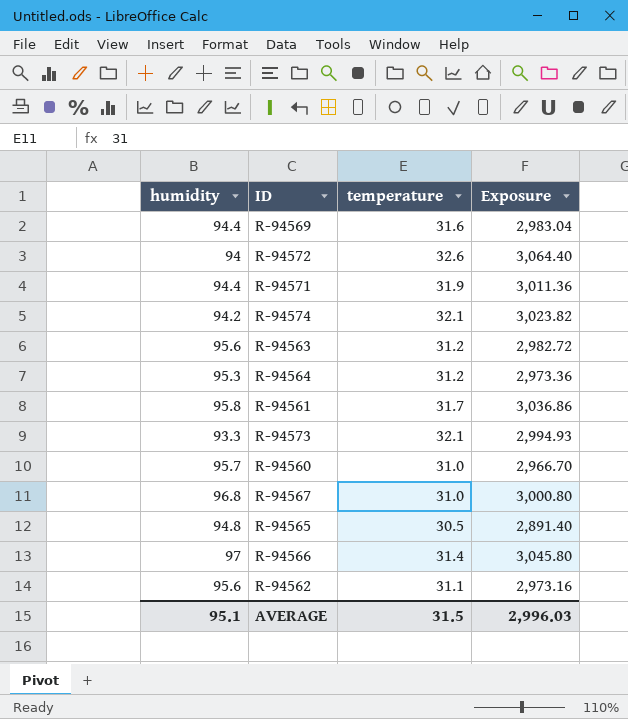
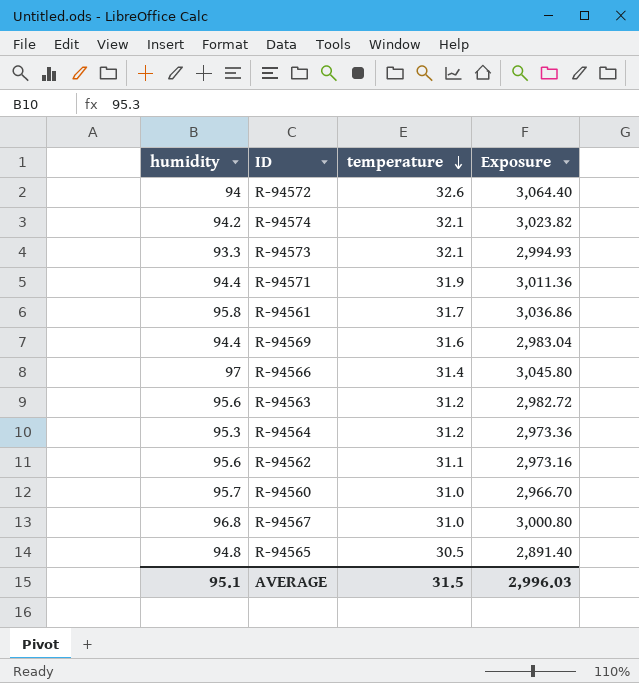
row order: none -> temperature descending

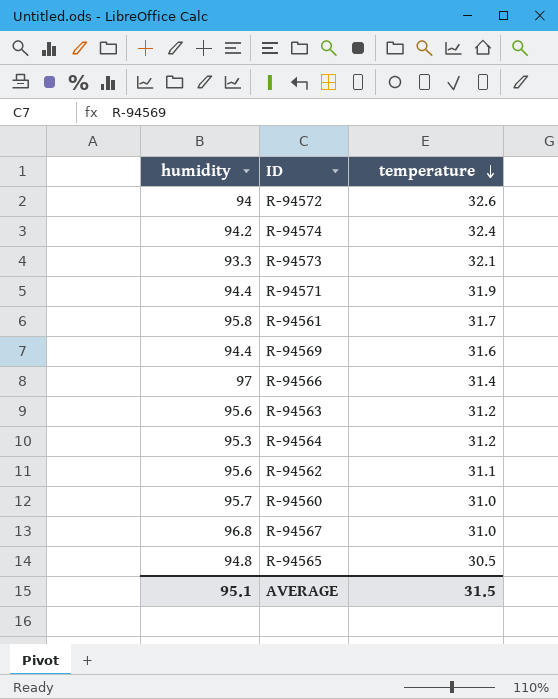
column Exposure | formula: [humidity] * [temperature] -> none
R-94574 | temperature: 32.1 -> 32.4

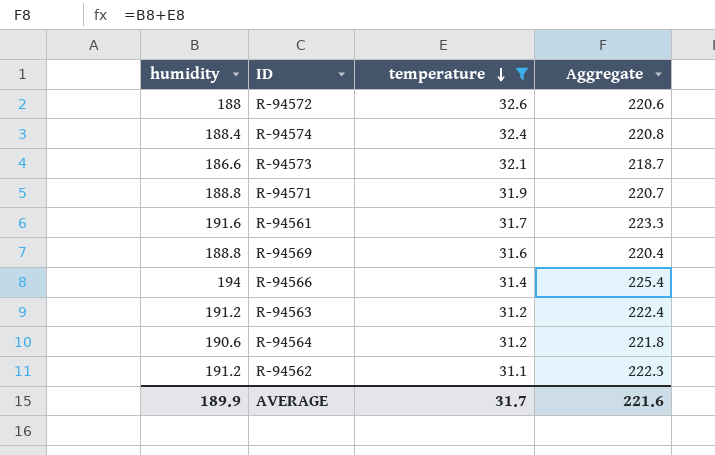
filter: none -> temperature >= 31.1
column Aggregate | formula: none -> [humidity] + [temperature]
R-94572 | humidity: 94 -> 188
R-94574 | humidity: 94.2 -> 188.4
R-94573 | humidity: 93.3 -> 186.6
R-94571 | humidity: 94.4 -> 188.8
R-94561 | humidity: 95.8 -> 191.6
R-94569 | humidity: 94.4 -> 188.8
R-94566 | humidity: 97 -> 194
R-94563 | humidity: 95.6 -> 191.2
R-94564 | humidity: 95.3 -> 190.6
R-94562 | humidity: 95.6 -> 191.2
AVERAGE | humidity: 95.1 -> 189.9
AVERAGE | temperature: 31.5 -> 31.7

